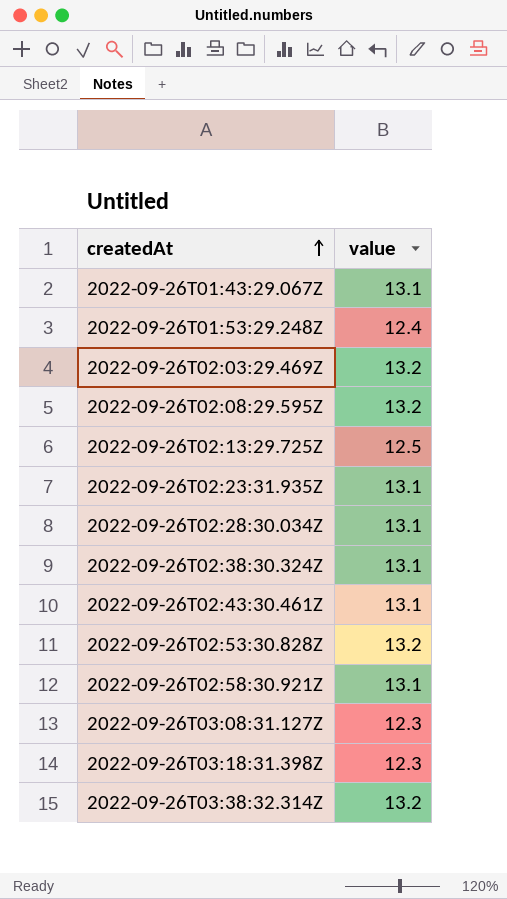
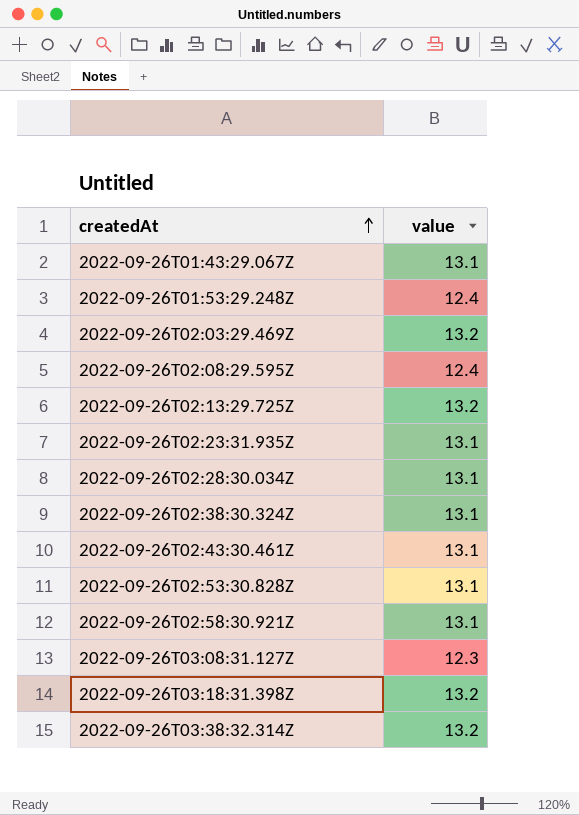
2022-09-26T02:08:29.595Z | value: 13.2 -> 12.4
2022-09-26T02:13:29.725Z | value: 12.5 -> 13.2
2022-09-26T02:53:30.828Z | value: 13.2 -> 13.1
2022-09-26T03:18:31.398Z | value: 12.3 -> 13.2

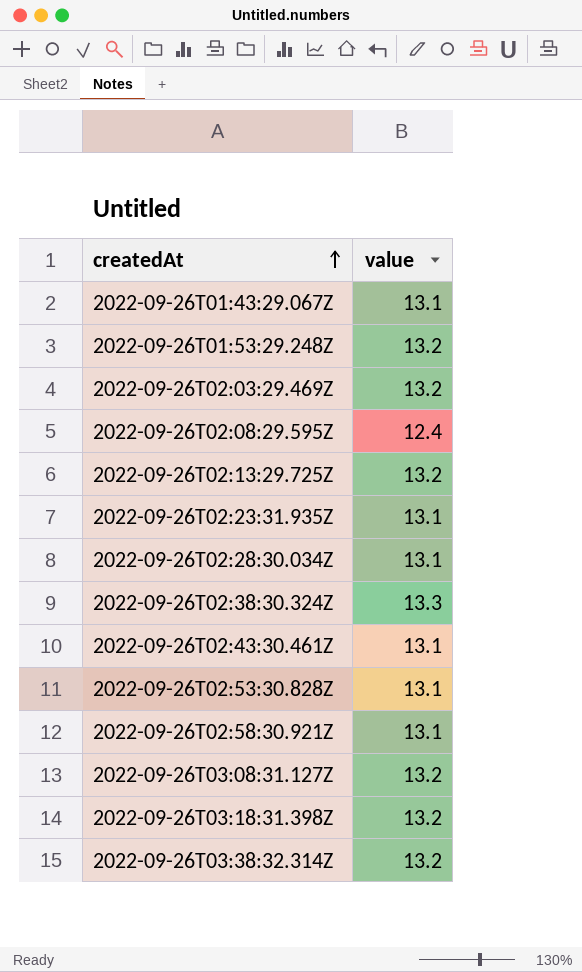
2022-09-26T01:53:29.248Z | value: 12.4 -> 13.2
2022-09-26T02:38:30.324Z | value: 13.1 -> 13.3
2022-09-26T03:08:31.127Z | value: 12.3 -> 13.2

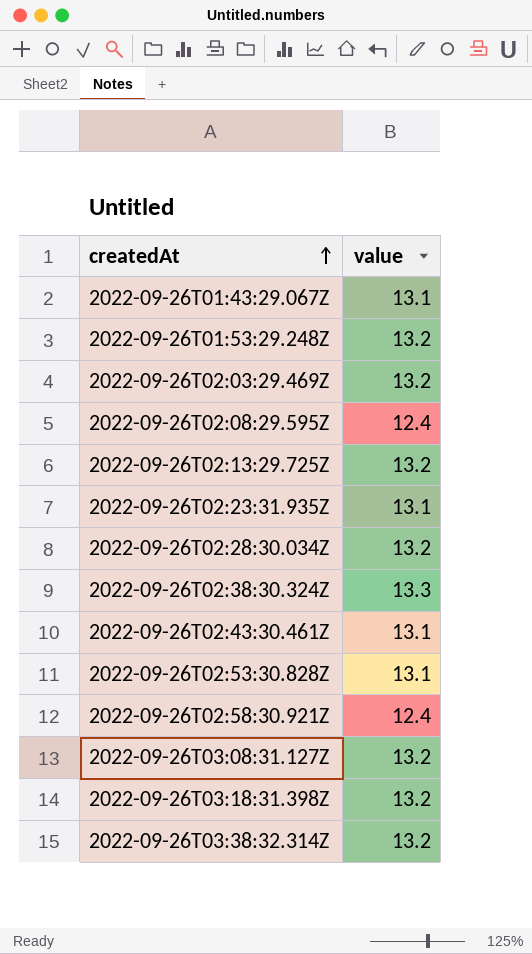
2022-09-26T02:28:30.034Z | value: 13.1 -> 13.2
2022-09-26T02:58:30.921Z | value: 13.1 -> 12.4

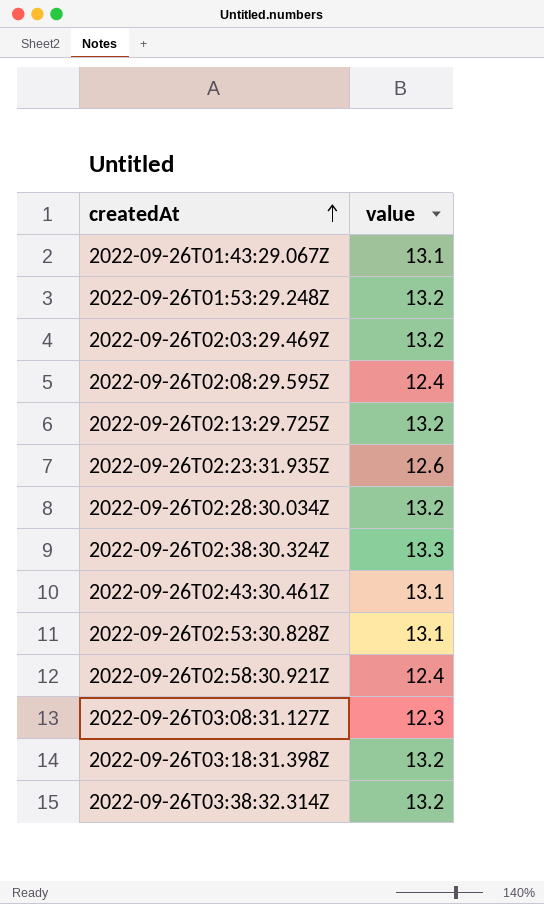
2022-09-26T02:23:31.935Z | value: 13.1 -> 12.6
2022-09-26T03:08:31.127Z | value: 13.2 -> 12.3

